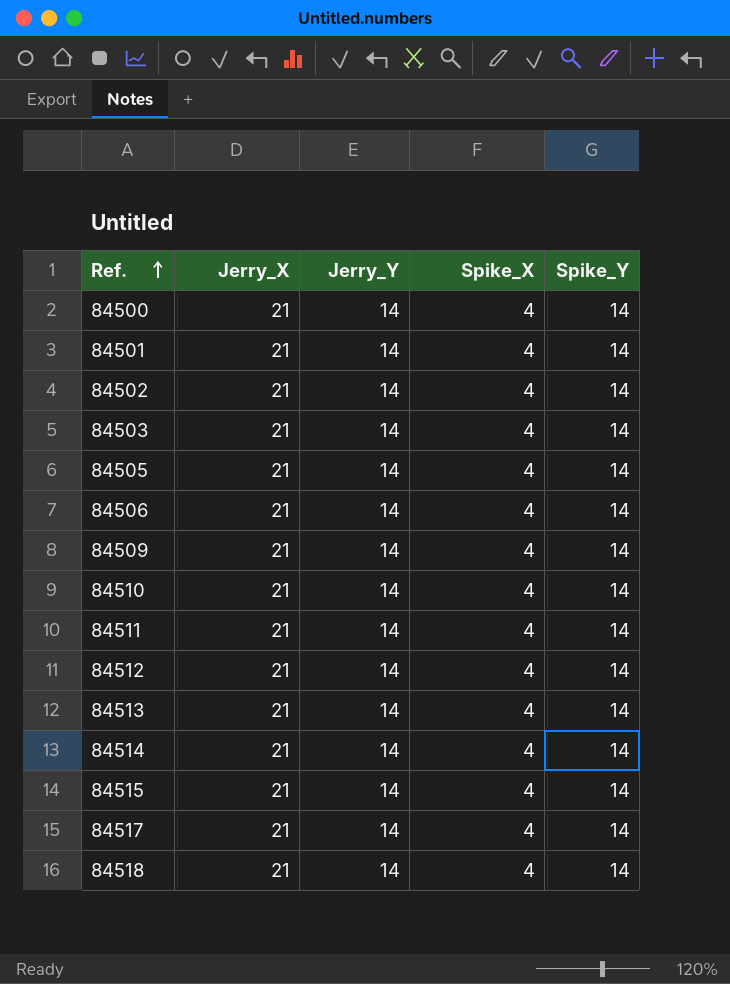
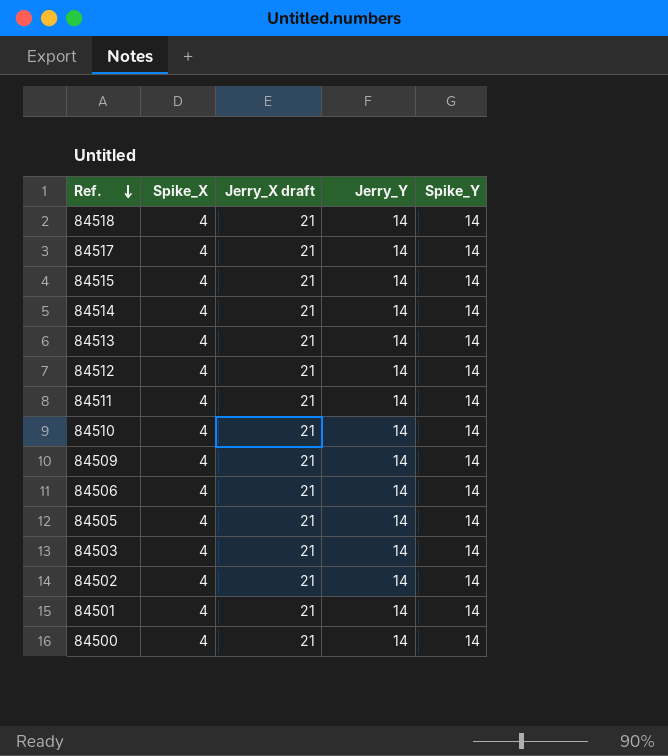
row order: Ref. ascending -> Ref. descending
column Spike_X | position: 4 -> 2
column name: Jerry_X -> Jerry_X draft

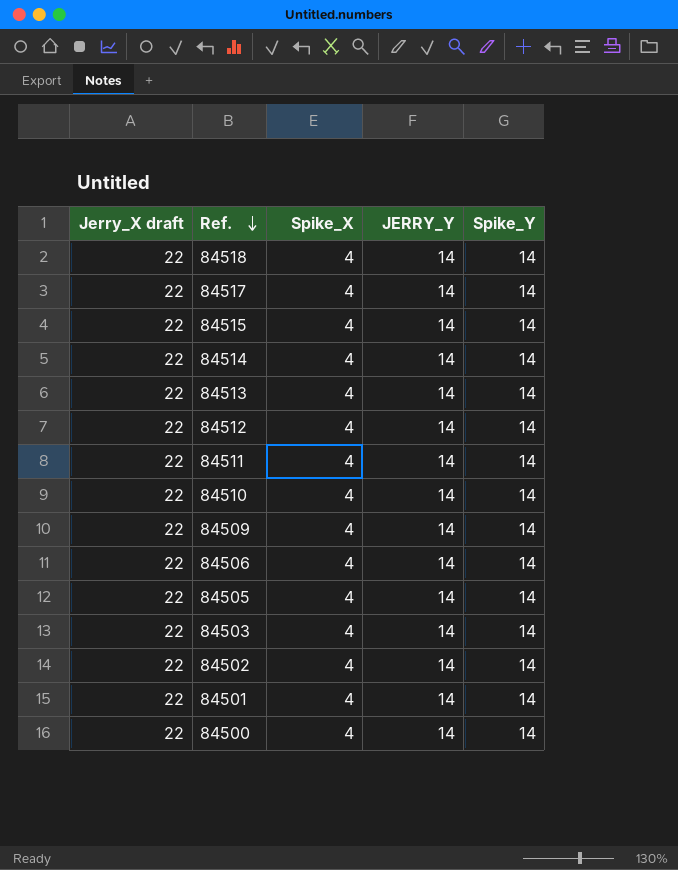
column Jerry_X draft | position: 3 -> 1
column name: Jerry_Y -> JERRY_Y
84518 | Jerry_X draft: 21 -> 22
84517 | Jerry_X draft: 21 -> 22
84515 | Jerry_X draft: 21 -> 22
84514 | Jerry_X draft: 21 -> 22
84513 | Jerry_X draft: 21 -> 22
84512 | Jerry_X draft: 21 -> 22
84511 | Jerry_X draft: 21 -> 22
84510 | Jerry_X draft: 21 -> 22
84509 | Jerry_X draft: 21 -> 22
84506 | Jerry_X draft: 21 -> 22
84505 | Jerry_X draft: 21 -> 22
84503 | Jerry_X draft: 21 -> 22
84502 | Jerry_X draft: 21 -> 22
84501 | Jerry_X draft: 21 -> 22
84500 | Jerry_X draft: 21 -> 22

